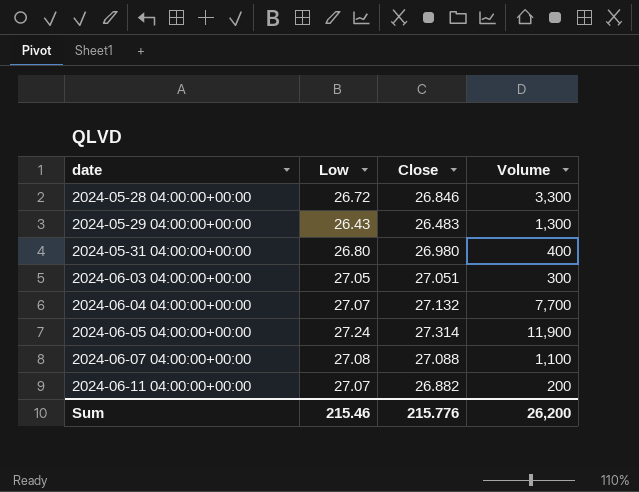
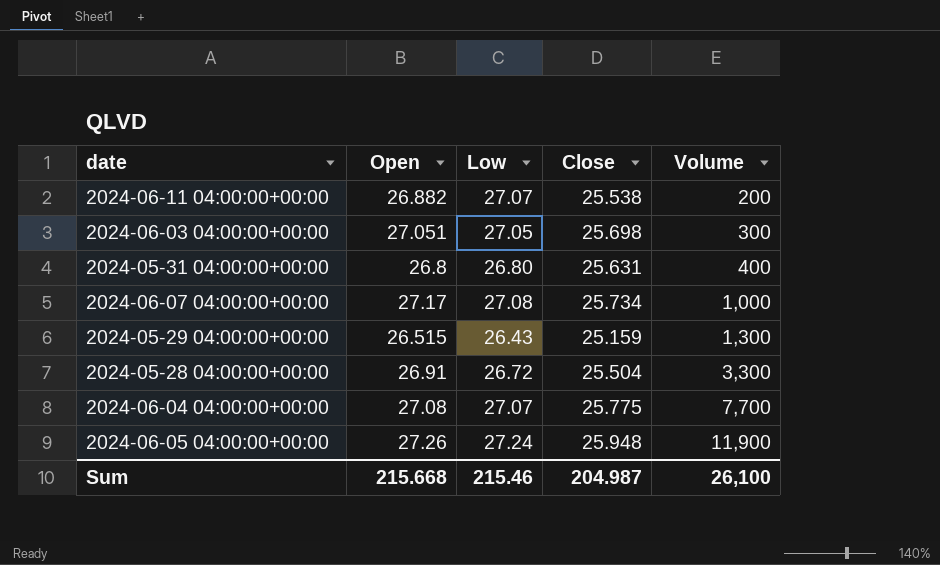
row order: date ascending -> Volume ascending
column Open | position: none -> 2
2024-06-11 04:00:00+00:00 | Close: 26.882 -> 25.538
2024-06-03 04:00:00+00:00 | Close: 27.051 -> 25.698
2024-05-31 04:00:00+00:00 | Close: 26.980 -> 25.631
2024-06-07 04:00:00+00:00 | Close: 27.088 -> 25.734
2024-06-07 04:00:00+00:00 | Volume: 1,100 -> 1,000
2024-05-29 04:00:00+00:00 | Close: 26.483 -> 25.159
2024-05-28 04:00:00+00:00 | Close: 26.846 -> 25.504
2024-06-04 04:00:00+00:00 | Close: 27.132 -> 25.775
2024-06-05 04:00:00+00:00 | Close: 27.314 -> 25.948
Sum | Close: 215.776 -> 204.987
Sum | Volume: 26,200 -> 26,100

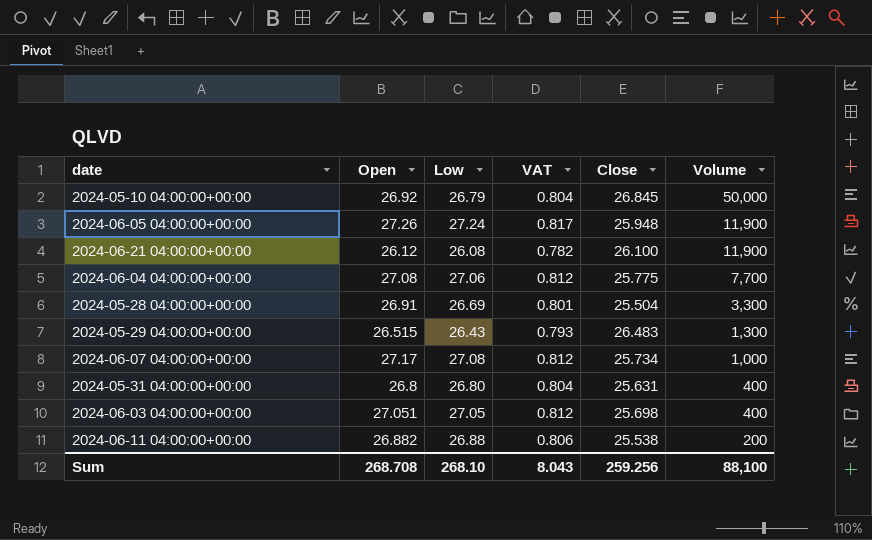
row order: Volume ascending -> Volume descending
column VAT | formula: none -> [Low] * 0.03
row 2024-05-10 04:00:00+00:00: none -> 26.92 | 26.79 | 0.804 | 26.845 | 50,000
row 2024-06-21 04:00:00+00:00: none -> 26.12 | 26.08 | 0.782 | 26.100 | 11,900
2024-06-04 04:00:00+00:00 | Low: 27.07 -> 27.06
2024-05-28 04:00:00+00:00 | Low: 26.72 -> 26.69
2024-05-29 04:00:00+00:00 | Close: 25.159 -> 26.483
2024-06-03 04:00:00+00:00 | Volume: 300 -> 400
2024-06-11 04:00:00+00:00 | Low: 27.07 -> 26.88
Sum | Open: 215.668 -> 268.708
Sum | Low: 215.46 -> 268.10
Sum | Close: 204.987 -> 259.256
Sum | Volume: 26,100 -> 88,100

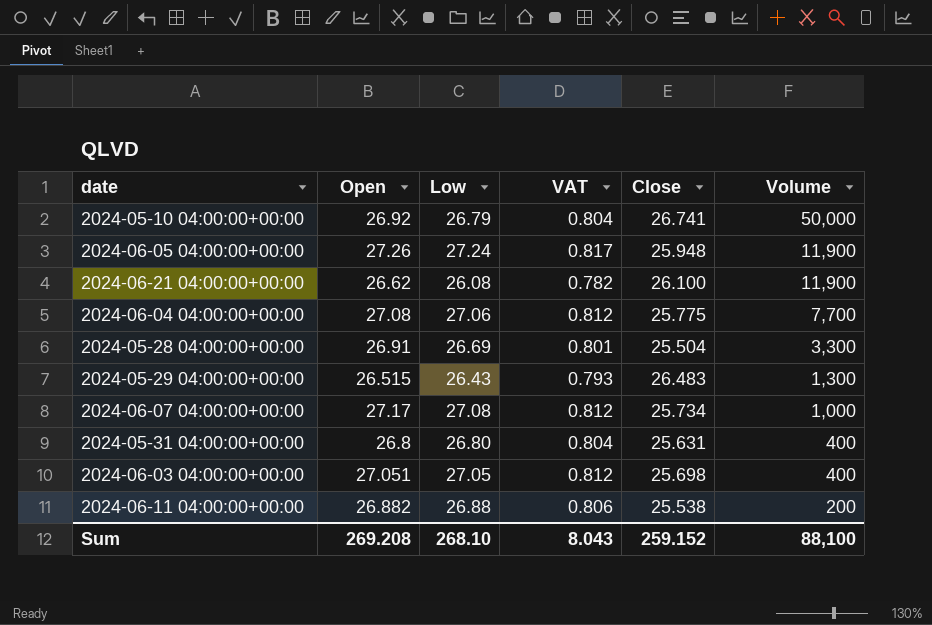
2024-05-10 04:00:00+00:00 | Close: 26.845 -> 26.741
2024-06-21 04:00:00+00:00 | Open: 26.12 -> 26.62
Sum | Open: 268.708 -> 269.208
Sum | Close: 259.256 -> 259.152

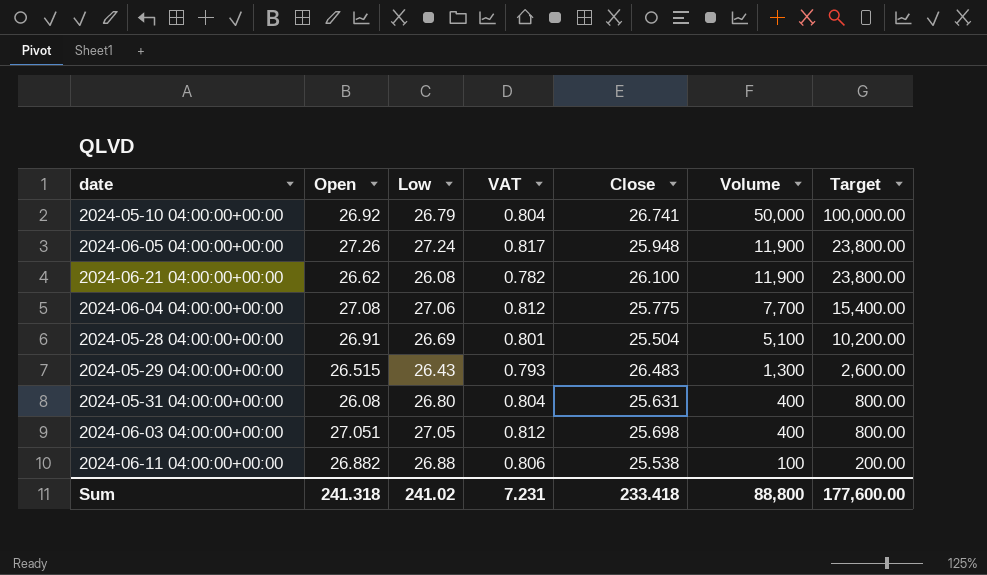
column Target | formula: none -> [Volume] * 2
row 2024-06-07 04:00:00+00:00: 27.17 | 27.08 | 0.812 | 25.734 | 1,000 -> none
2024-05-28 04:00:00+00:00 | Volume: 3,300 -> 5,100
2024-05-31 04:00:00+00:00 | Open: 26.8 -> 26.08
2024-06-11 04:00:00+00:00 | Volume: 200 -> 100
Sum | Open: 269.208 -> 241.318
Sum | Low: 268.10 -> 241.02
Sum | VAT: 8.043 -> 7.231
Sum | Close: 259.152 -> 233.418
Sum | Volume: 88,100 -> 88,800

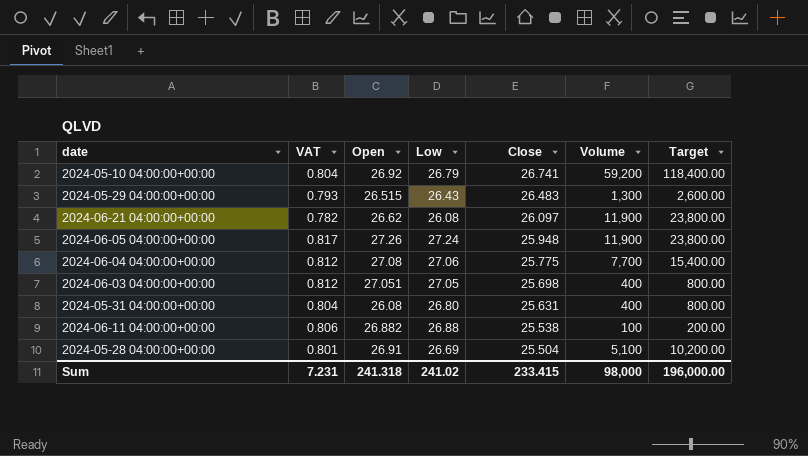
row order: Volume descending -> Close descending
column VAT | position: 4 -> 2
2024-05-10 04:00:00+00:00 | Volume: 50,000 -> 59,200
2024-05-10 04:00:00+00:00 | Target: 100,000.00 -> 118,400.00
2024-06-21 04:00:00+00:00 | Close: 26.100 -> 26.097
Sum | Close: 233.418 -> 233.415
Sum | Volume: 88,800 -> 98,000
Sum | Target: 177,600.00 -> 196,000.00

